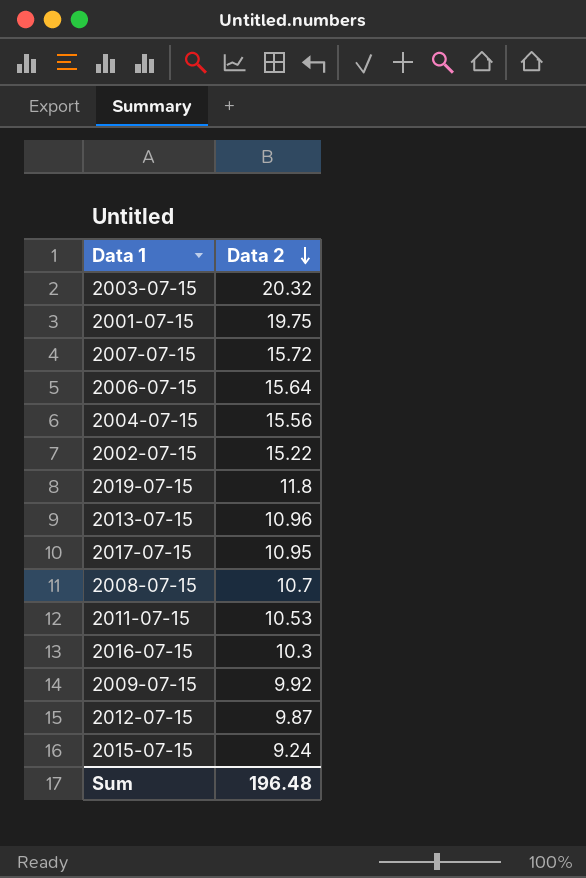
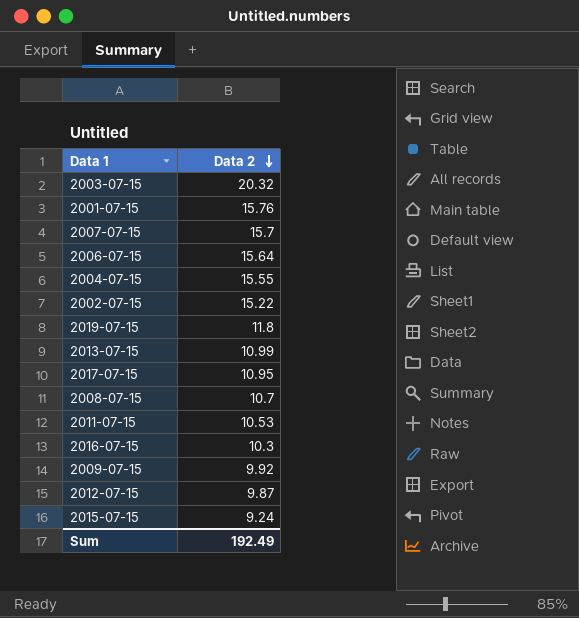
2001-07-15 | Data 2: 19.75 -> 15.76
2007-07-15 | Data 2: 15.72 -> 15.7
2004-07-15 | Data 2: 15.56 -> 15.55
2013-07-15 | Data 2: 10.96 -> 10.99
Sum | Data 2: 196.48 -> 192.49

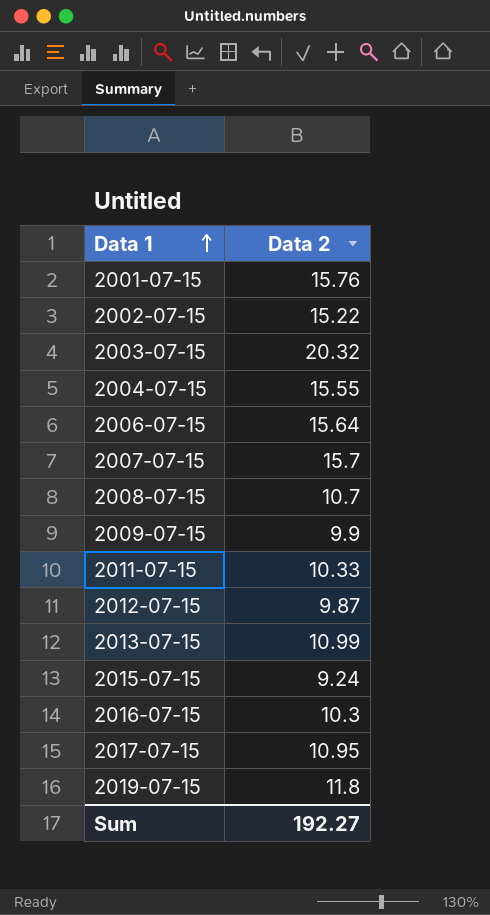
row order: Data 2 descending -> Data 1 ascending
2009-07-15 | Data 2: 9.92 -> 9.9
2011-07-15 | Data 2: 10.53 -> 10.33
Sum | Data 2: 192.49 -> 192.27

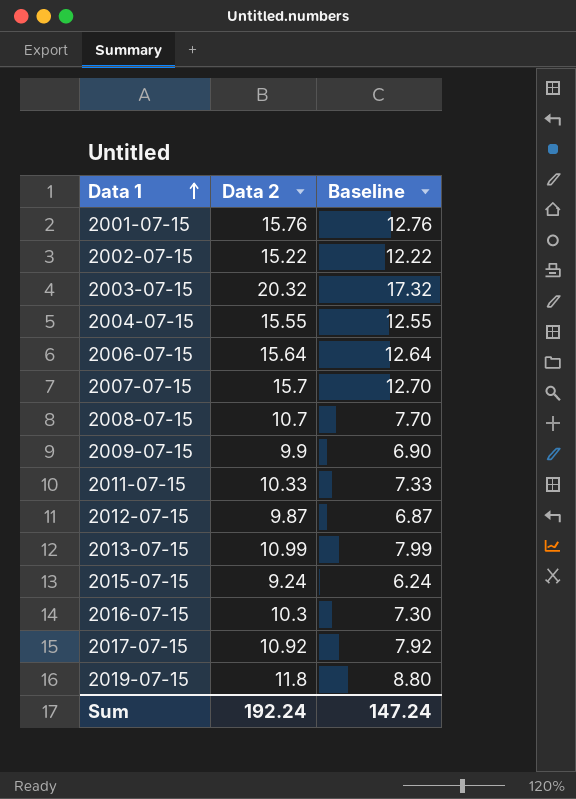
column Baseline | formula: none -> [Data 2] - 3
2017-07-15 | Data 2: 10.95 -> 10.92
Sum | Data 2: 192.27 -> 192.24

